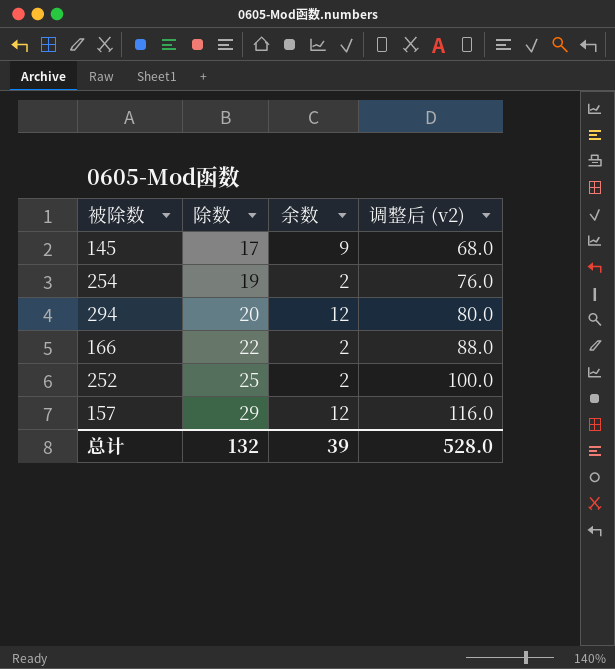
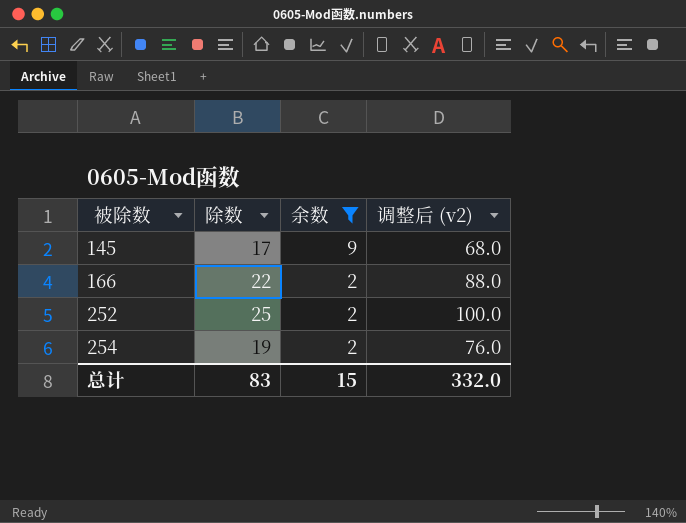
filter: none -> 余数 != 12
row order: 除数 ascending -> 被除数 ascending
总计 | 除数: 132 -> 83
总计 | 余数: 39 -> 15
总计 | 调整后 (v2): 528.0 -> 332.0

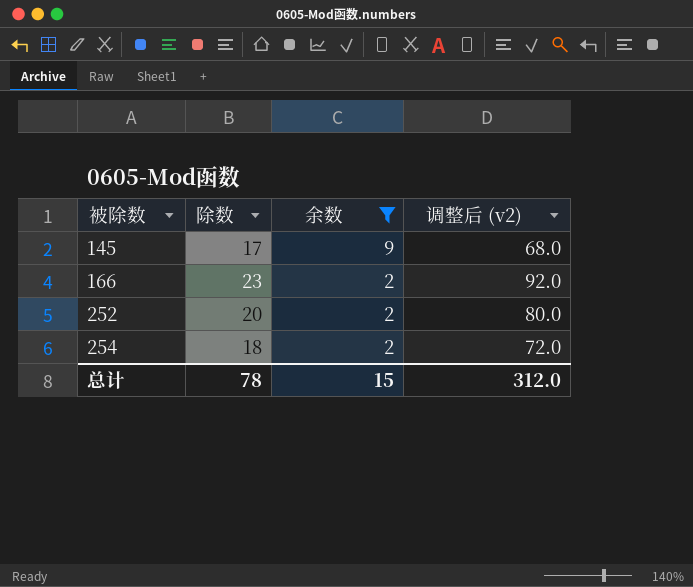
166 | 除数: 22 -> 23
166 | 调整后 (v2): 88.0 -> 92.0
252 | 除数: 25 -> 20
252 | 调整后 (v2): 100.0 -> 80.0
254 | 除数: 19 -> 18
254 | 调整后 (v2): 76.0 -> 72.0
总计 | 除数: 83 -> 78
总计 | 调整后 (v2): 332.0 -> 312.0

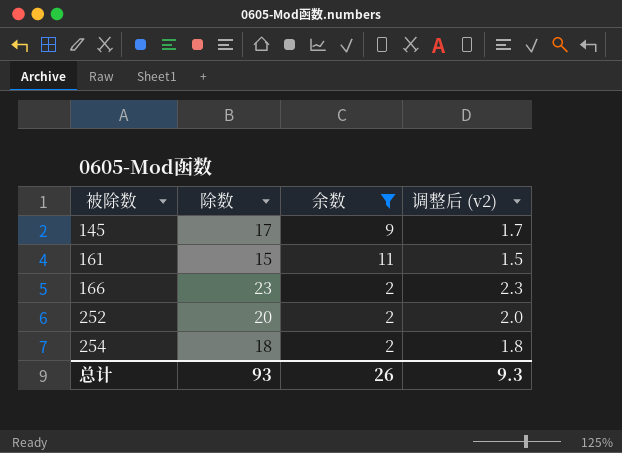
column 调整后 (v2) | formula: [除数] * 4 -> [除数] * 0.1
row 161: none -> 15 | 11 | 1.5
总计 | 除数: 78 -> 93
总计 | 余数: 15 -> 26
总计 | 调整后 (v2): 312.0 -> 9.3

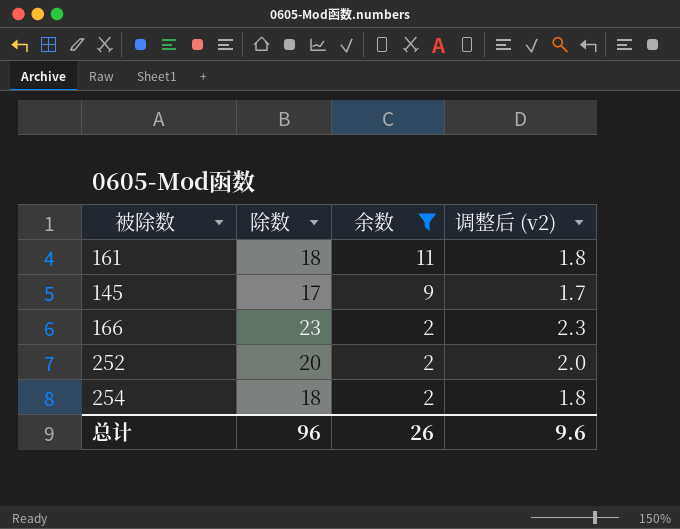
row order: 被除数 ascending -> 余数 descending
161 | 除数: 15 -> 18
161 | 调整后 (v2): 1.5 -> 1.8
总计 | 除数: 93 -> 96
总计 | 调整后 (v2): 9.3 -> 9.6

